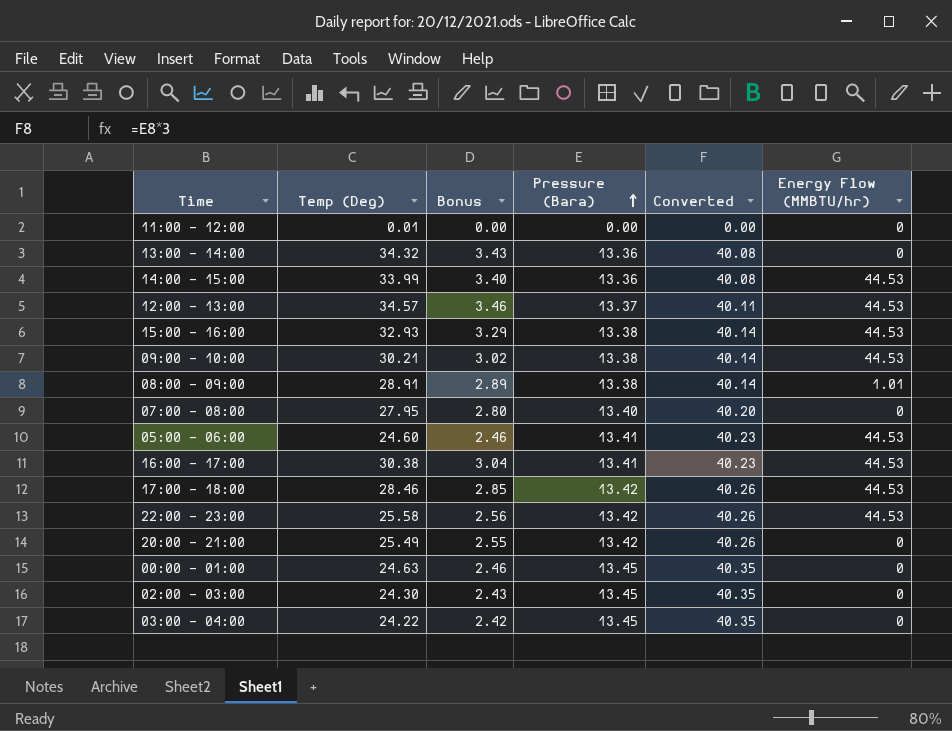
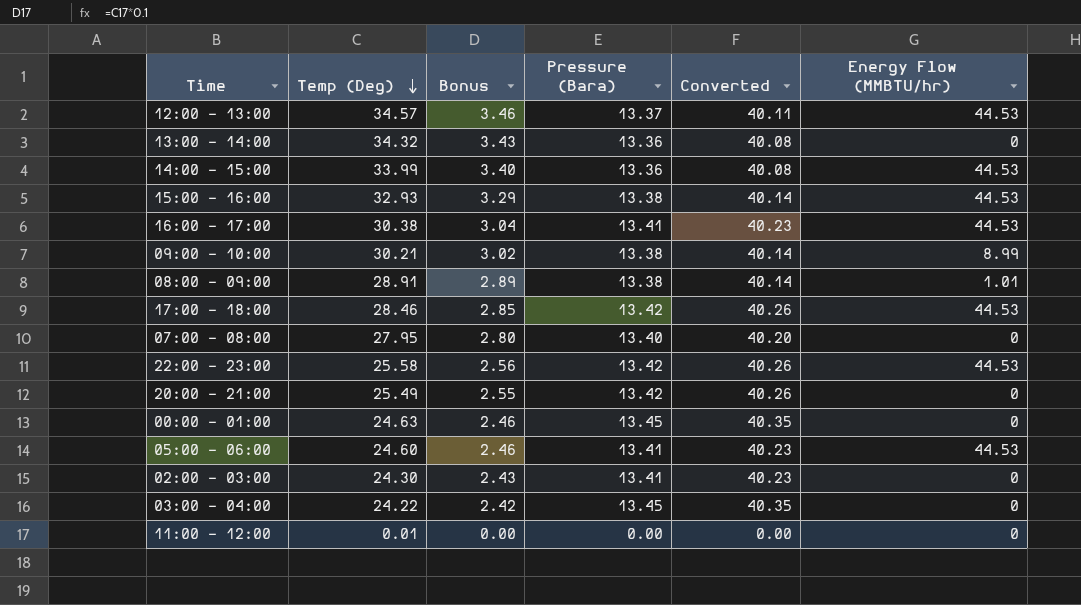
row order: Pressure (Bara) ascending -> Temp (Deg) descending
09:00 - 10:00 | Energy Flow (MMBTU/hr): 44.53 -> 8.99
02:00 - 03:00 | Pressure (Bara): 13.45 -> 13.41
02:00 - 03:00 | Converted: 40.35 -> 40.23

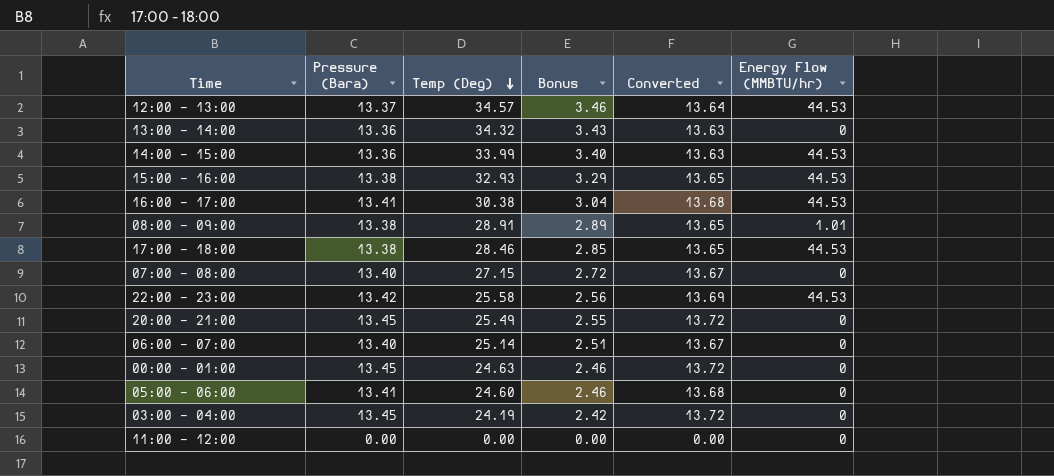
column Pressure (Bara) | position: 4 -> 2
column Converted | formula: [Pressure (Bara)] * 3 -> [Pressure (Bara)] * 1.02
row 09:00 - 10:00: 30.21 | 3.02 | 13.38 | 40.14 | 8.99 -> none
row 02:00 - 03:00: 24.30 | 2.43 | 13.41 | 40.23 | 0 -> none
17:00 - 18:00 | Pressure (Bara): 13.42 -> 13.38
07:00 - 08:00 | Temp (Deg): 27.95 -> 27.15
07:00 - 08:00 | Bonus: 2.80 -> 2.72
20:00 - 21:00 | Pressure (Bara): 13.42 -> 13.45
row 06:00 - 07:00: none -> 13.40 | 25.14 | 2.51 | 13.67 | 0
05:00 - 06:00 | Energy Flow (MMBTU/hr): 44.53 -> 0
03:00 - 04:00 | Temp (Deg): 24.22 -> 24.19
11:00 - 12:00 | Temp (Deg): 0.01 -> 0.00

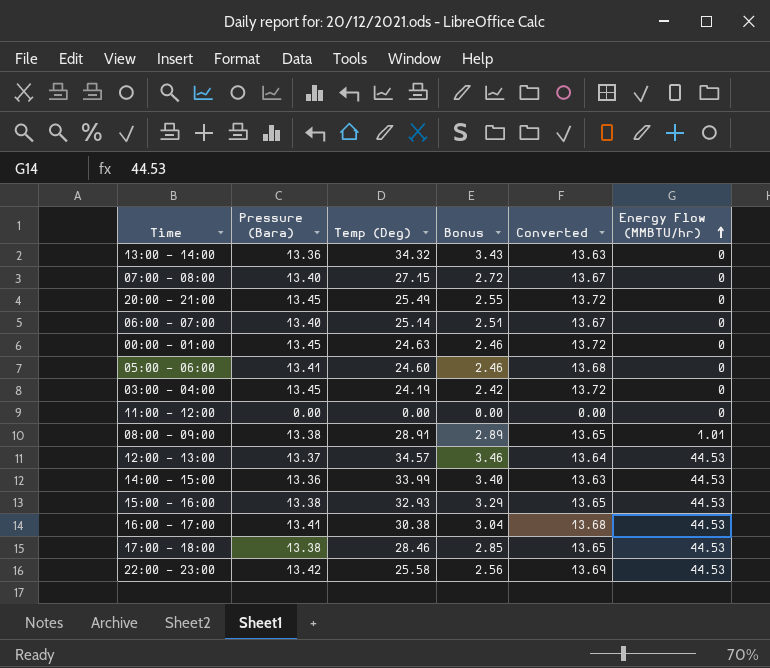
row order: Temp (Deg) descending -> Energy Flow (MMBTU/hr) ascending

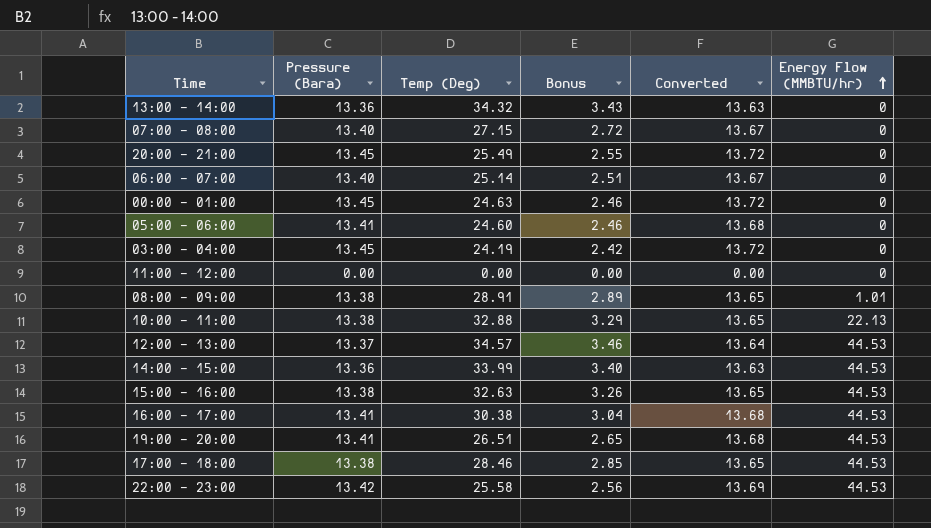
row 10:00 - 11:00: none -> 13.38 | 32.88 | 3.29 | 13.65 | 22.13
15:00 - 16:00 | Temp (Deg): 32.93 -> 32.63
15:00 - 16:00 | Bonus: 3.29 -> 3.26
row 19:00 - 20:00: none -> 13.41 | 26.51 | 2.65 | 13.68 | 44.53

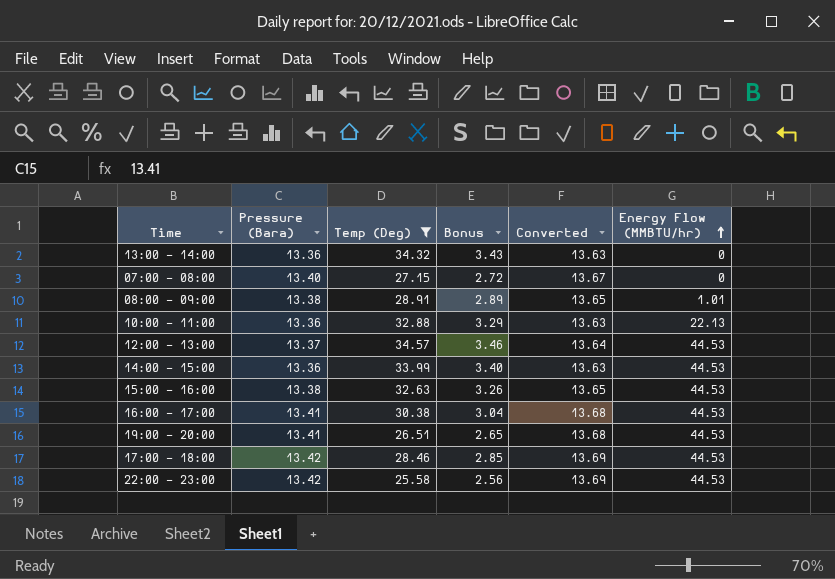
filter: none -> Temp (Deg) >= 25.58
10:00 - 11:00 | Pressure (Bara): 13.38 -> 13.36
10:00 - 11:00 | Converted: 13.65 -> 13.63
17:00 - 18:00 | Pressure (Bara): 13.38 -> 13.42
17:00 - 18:00 | Converted: 13.65 -> 13.69

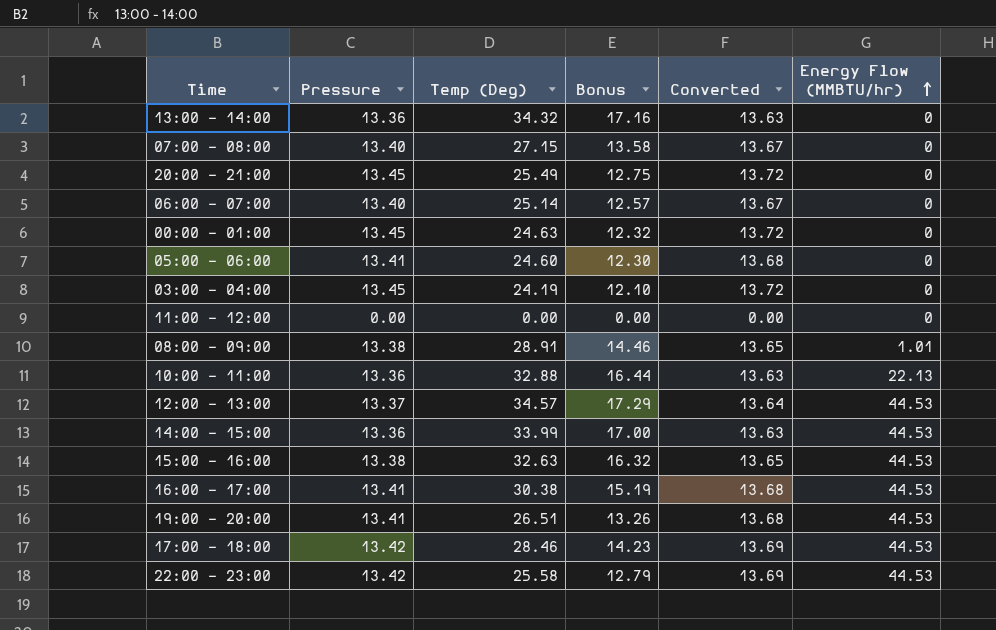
filter: Temp (Deg) >= 25.58 -> none
column name: Pressure (Bara) -> Pressure
column Bonus | formula: [Temp (Deg)] * 0.1 -> [Temp (Deg)] * 0.5

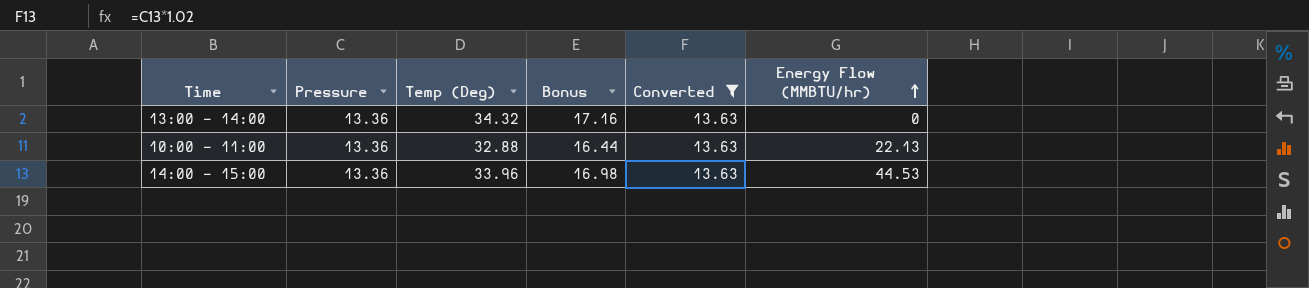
filter: none -> Converted = 13.63
14:00 - 15:00 | Temp (Deg): 33.99 -> 33.96
14:00 - 15:00 | Bonus: 17.00 -> 16.98

